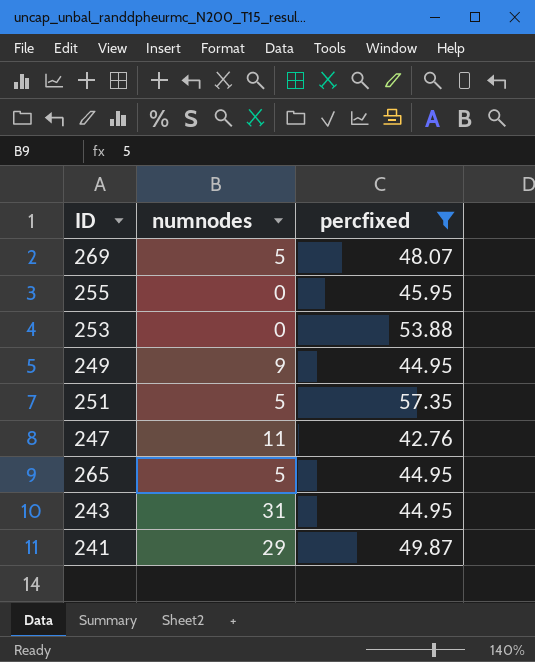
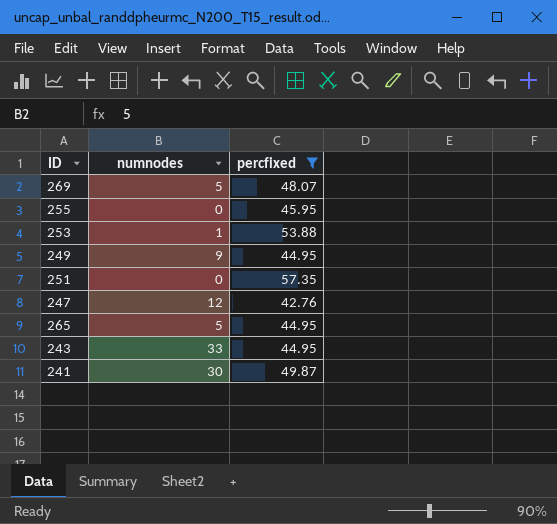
253 | numnodes: 0 -> 1
251 | numnodes: 5 -> 0
247 | numnodes: 11 -> 12
243 | numnodes: 31 -> 33
241 | numnodes: 29 -> 30

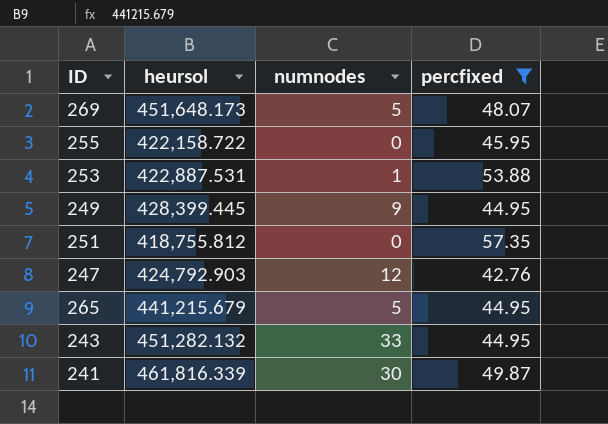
column heursol | position: none -> 2

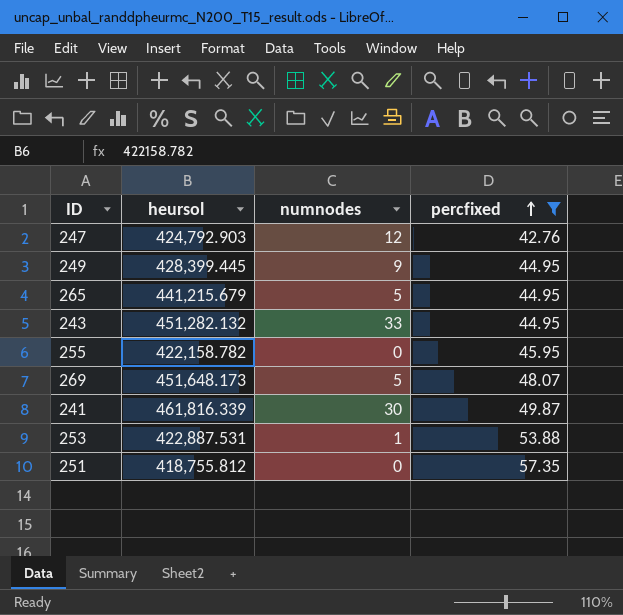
row order: none -> percfixed ascending
255 | heursol: 422,158.722 -> 422,158.782

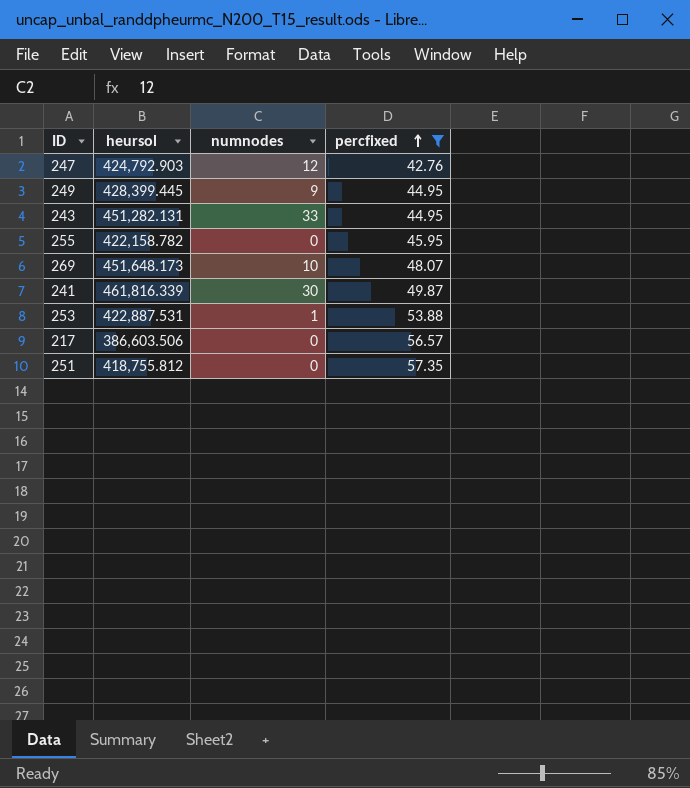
row 265: 441,215.679 | 5 | 44.95 -> none
243 | heursol: 451,282.132 -> 451,282.131
269 | numnodes: 5 -> 10
row 217: none -> 386,603.506 | 0 | 56.57

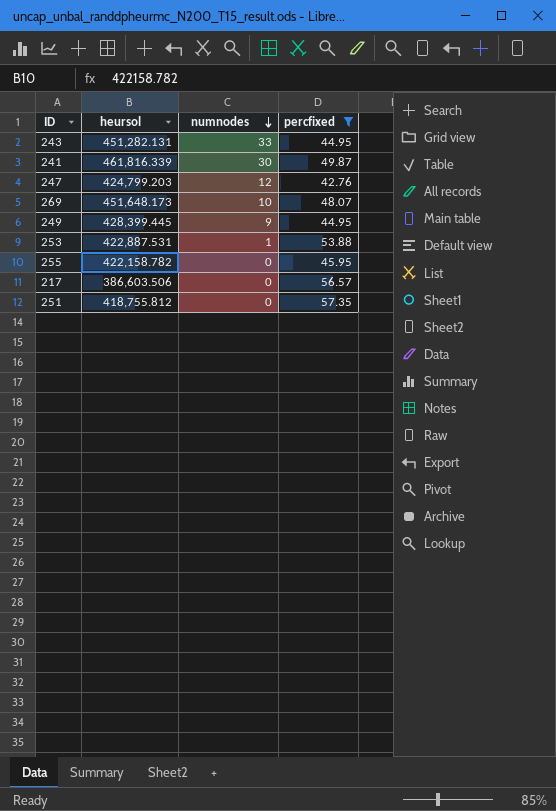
row order: percfixed ascending -> numnodes descending
247 | heursol: 424,792.903 -> 424,799.203

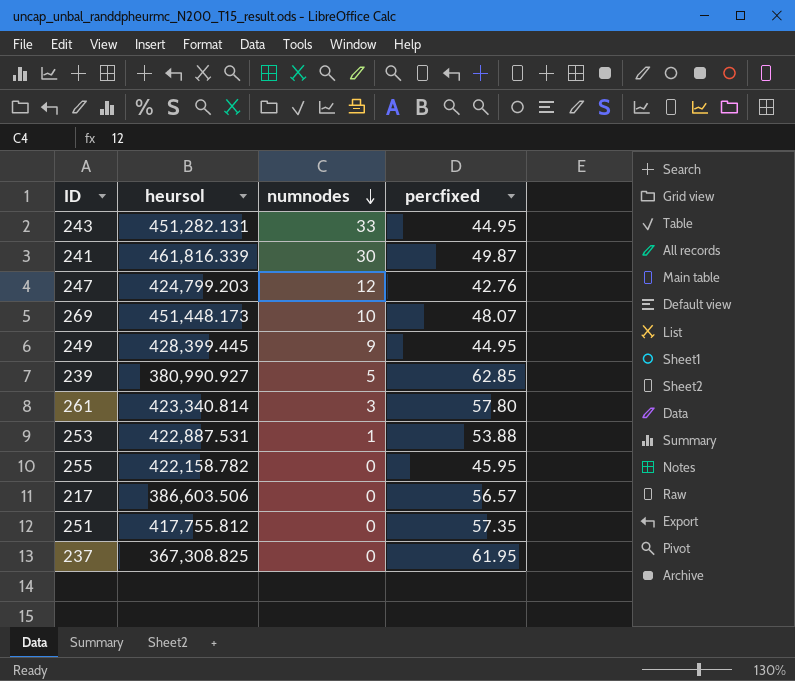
filter: percfixed <= 57.35 -> none
269 | heursol: 451,648.173 -> 451,448.173
251 | heursol: 418,755.812 -> 417,755.812

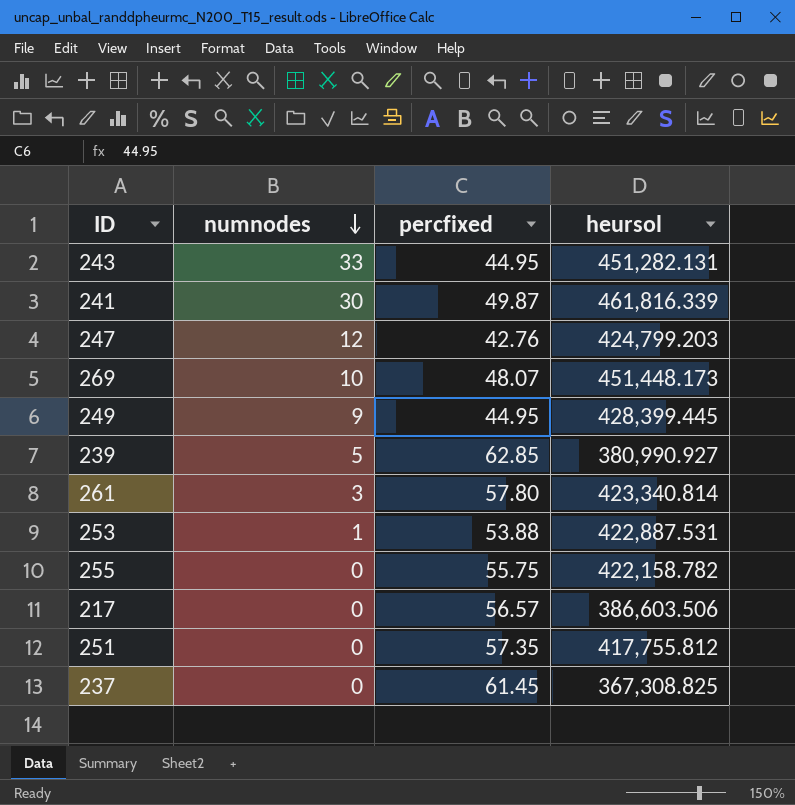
column heursol | position: 2 -> 4
255 | percfixed: 45.95 -> 55.75
237 | percfixed: 61.95 -> 61.45

